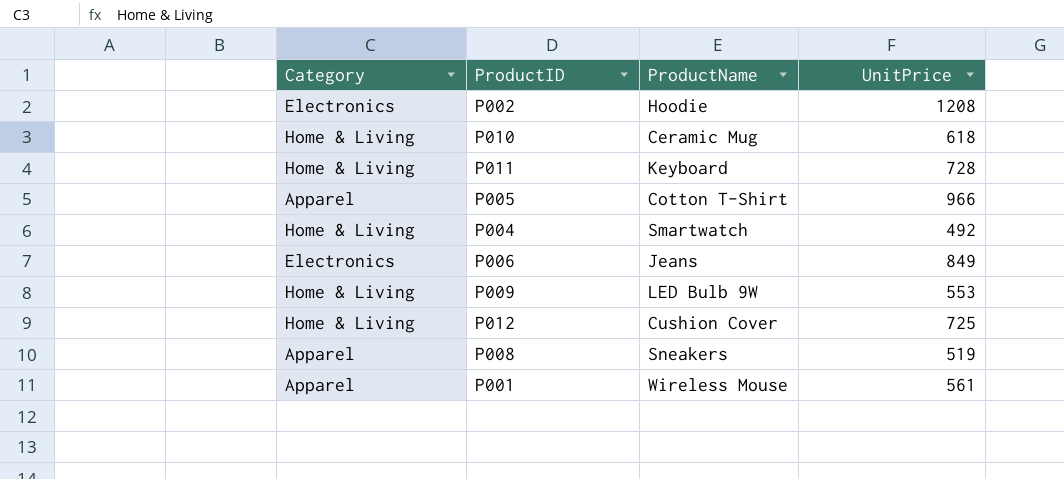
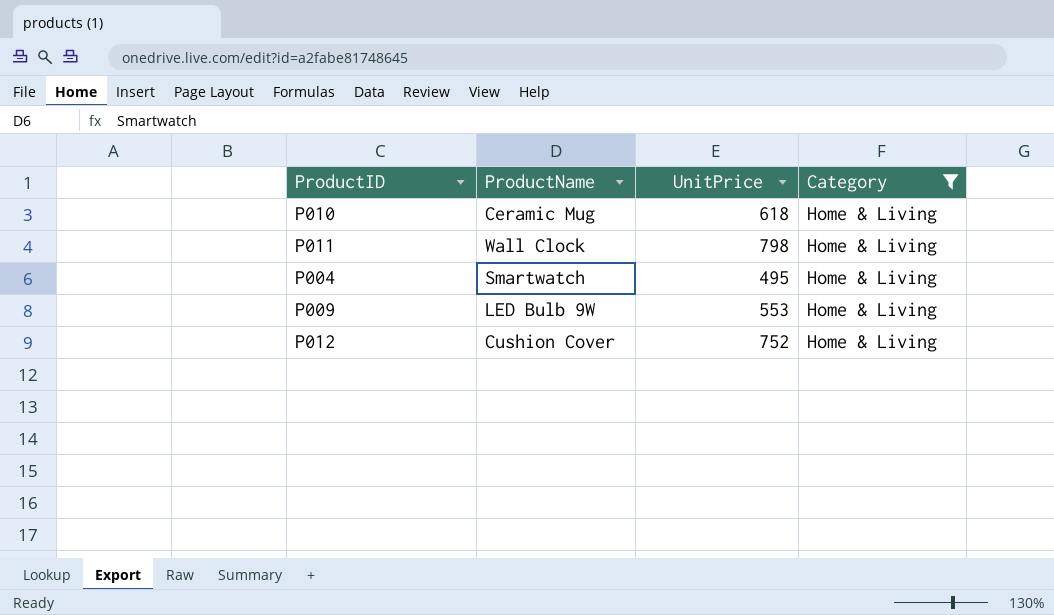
filter: none -> Category = Home & Living
column Category | position: 1 -> 4
P011 | ProductName: Keyboard -> Wall Clock
P011 | UnitPrice: 728 -> 798
P004 | UnitPrice: 492 -> 495
P012 | UnitPrice: 725 -> 752

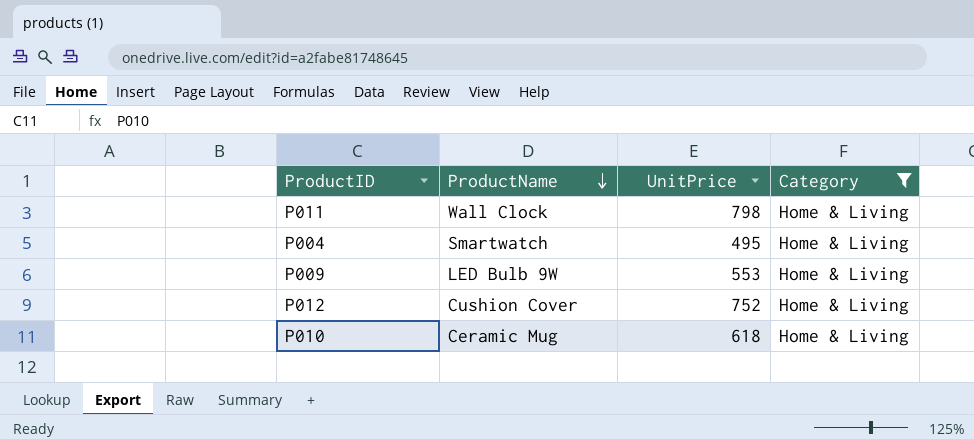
row order: none -> ProductName descending

